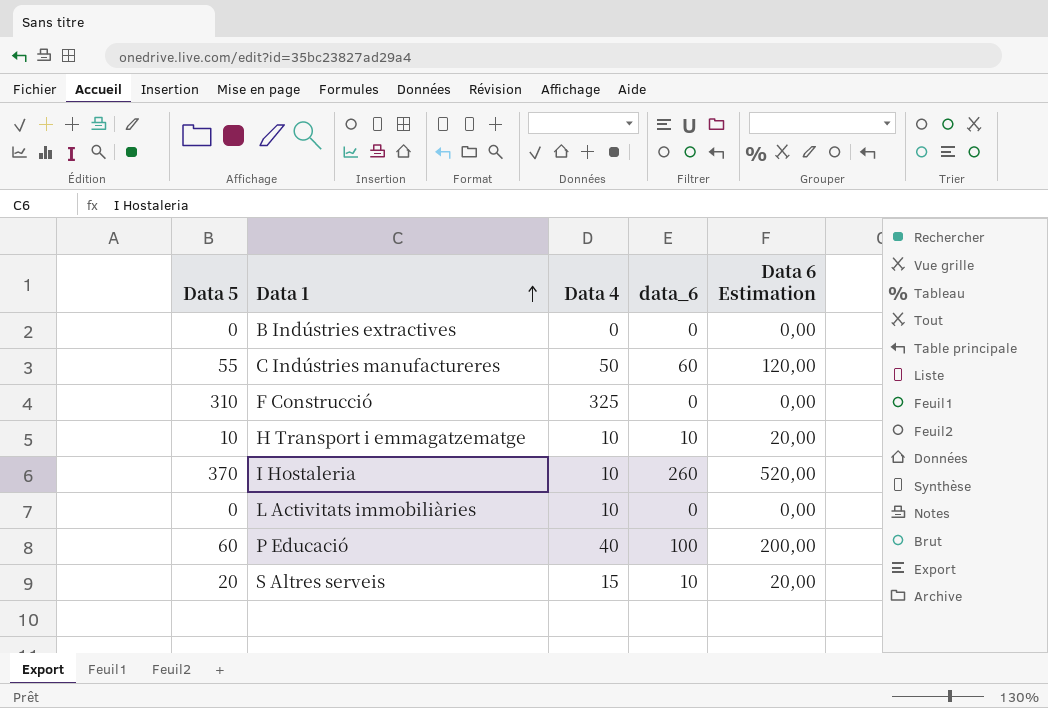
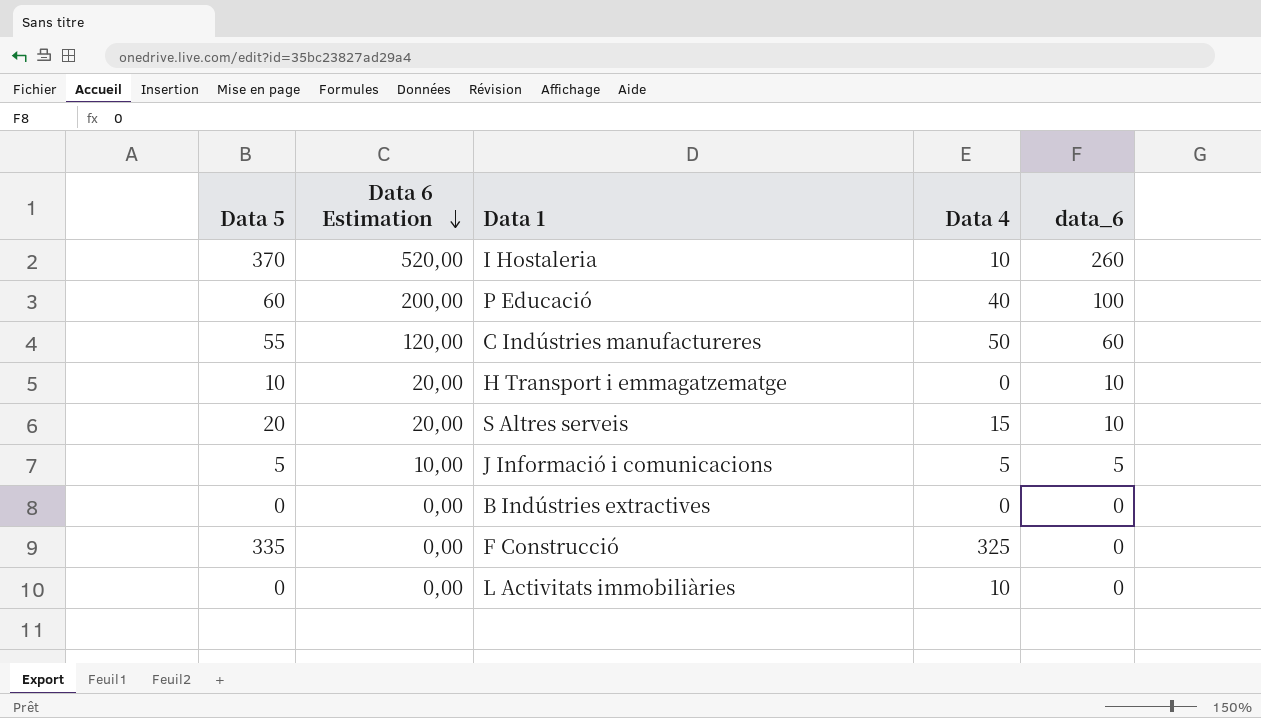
row order: Data 1 ascending -> Data 6 Estimation descending
column Data 6 Estimation | position: 5 -> 2
H Transport i emmagatzematge | Data 4: 10 -> 0
row J Informació i comunicacions: none -> 5 | 10,00 | 5 | 5
F Construcció | Data 5: 310 -> 335

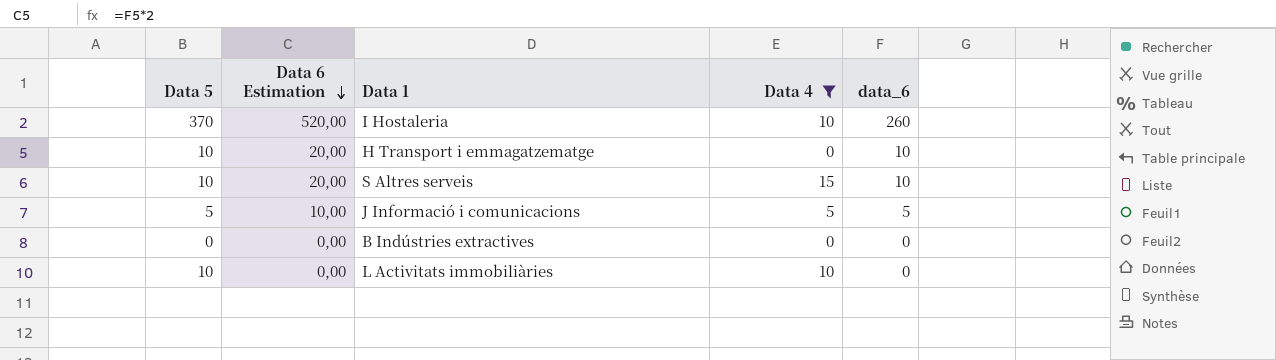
filter: none -> Data 4 <= 15
S Altres serveis | Data 5: 20 -> 10
L Activitats immobiliàries | Data 5: 0 -> 10

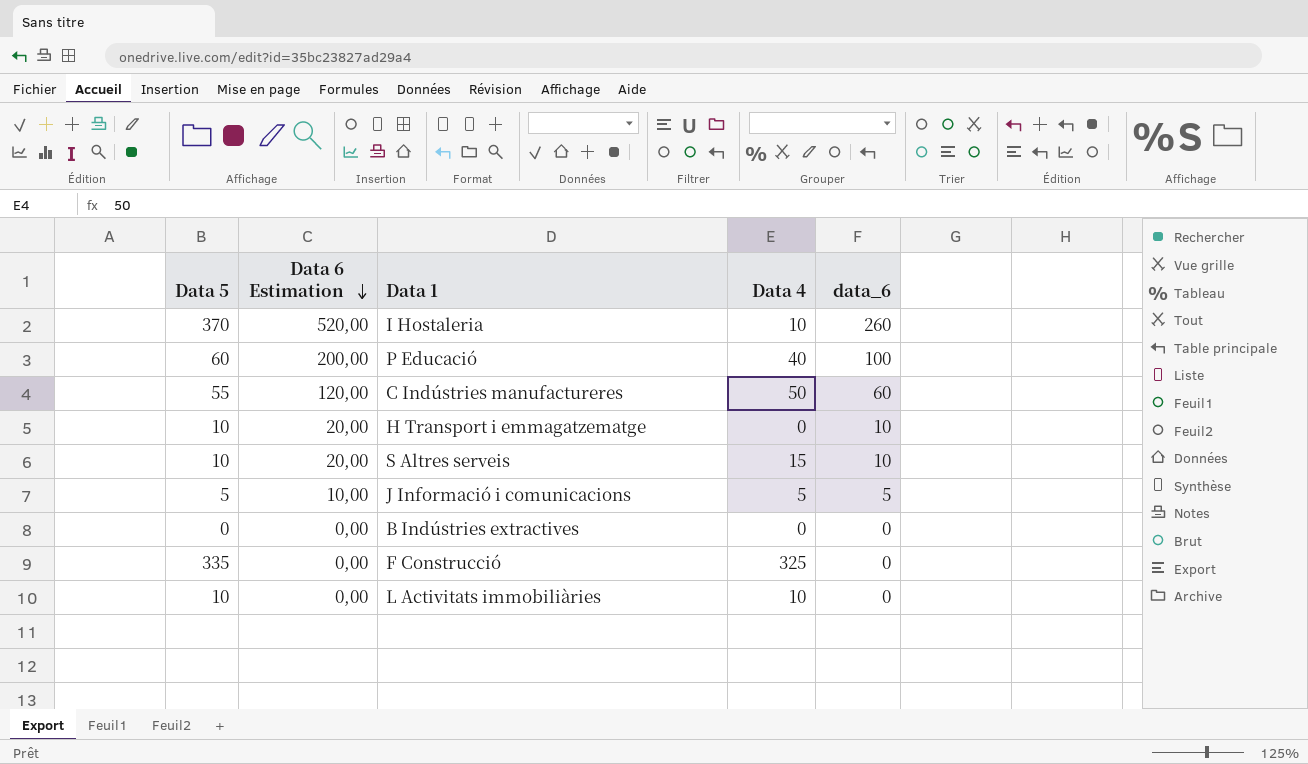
filter: Data 4 <= 15 -> none

